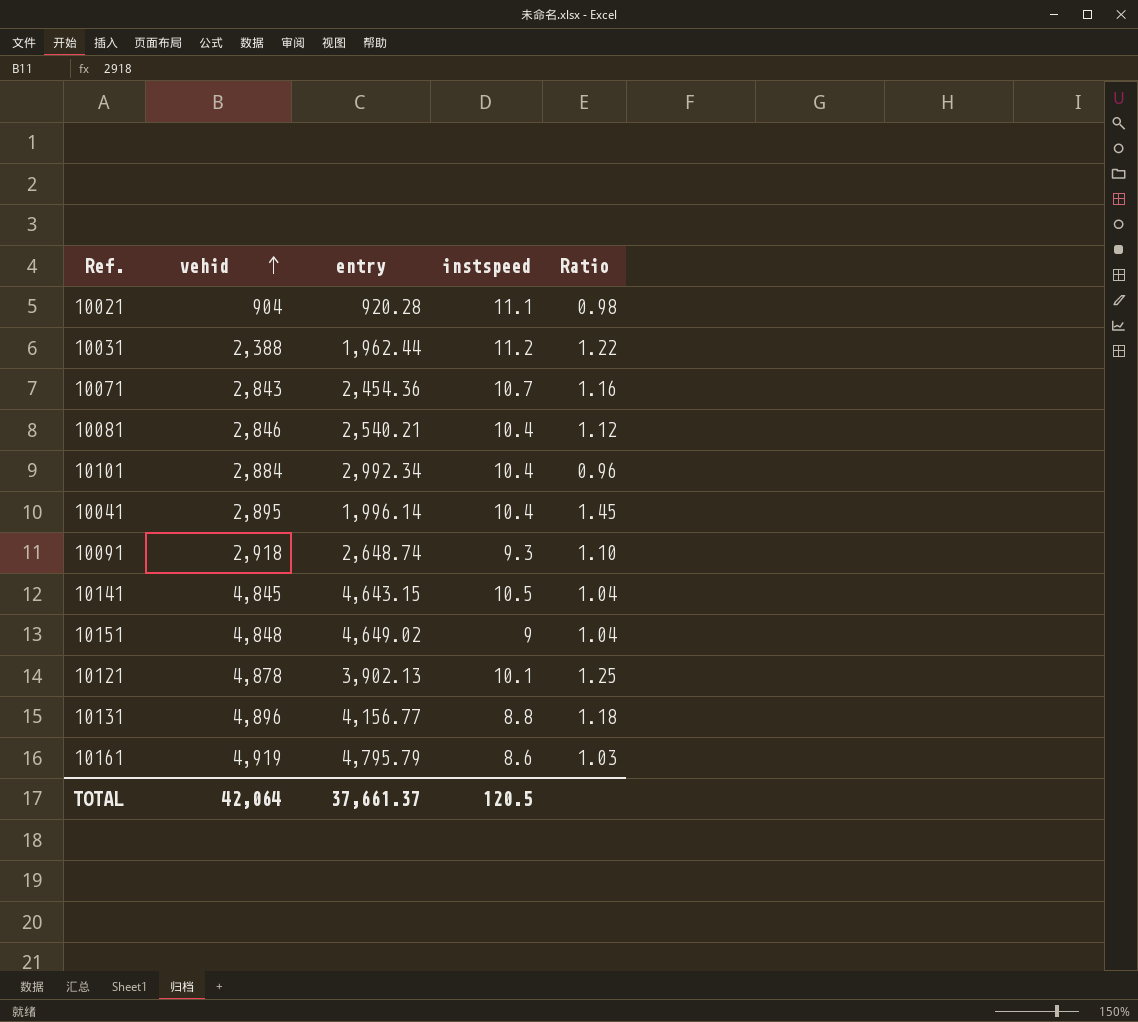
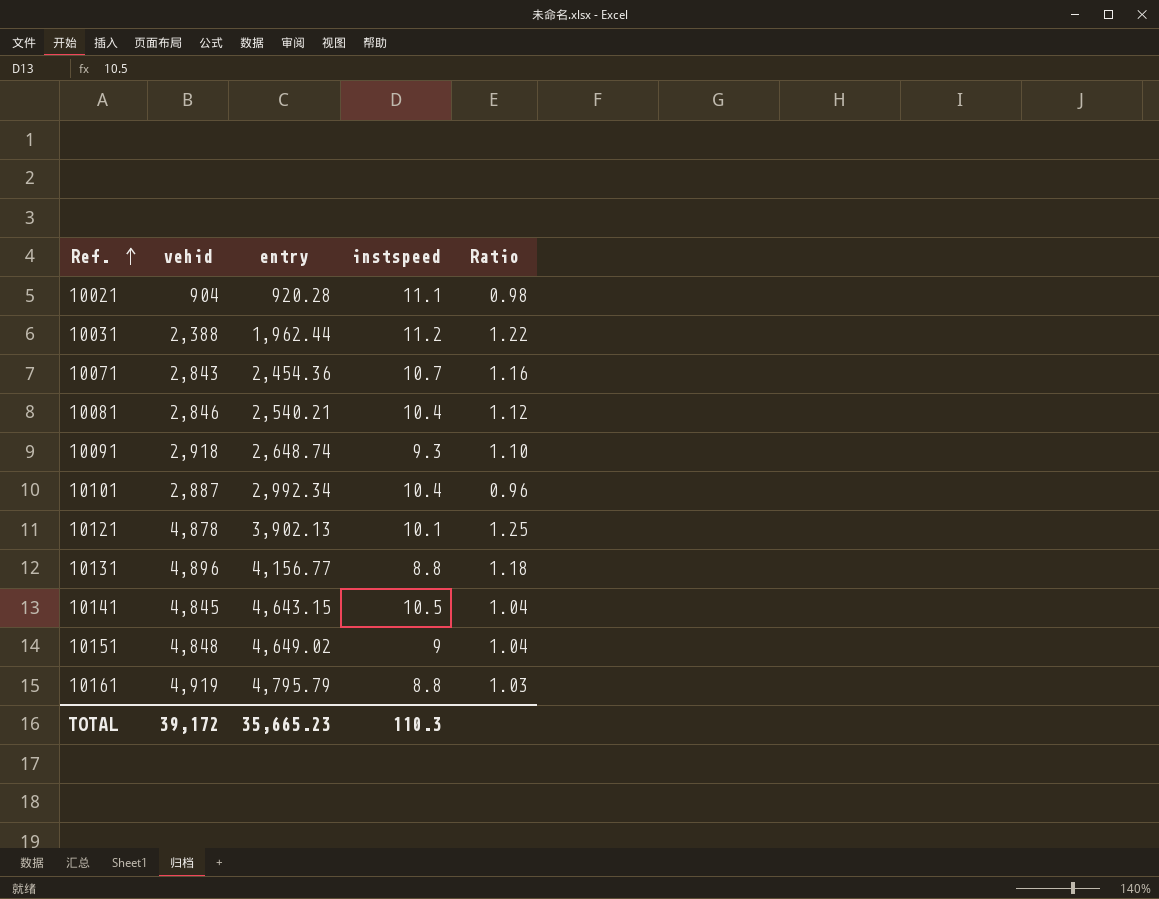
row order: vehid ascending -> Ref. ascending
row 10041: 2,895 | 1,996.14 | 10.4 | 1.45 -> none
10101 | vehid: 2,884 -> 2,887
10161 | instspeed: 8.6 -> 8.8
TOTAL | vehid: 42,064 -> 39,172
TOTAL | entry: 37,661.37 -> 35,665.23
TOTAL | instspeed: 120.5 -> 110.3

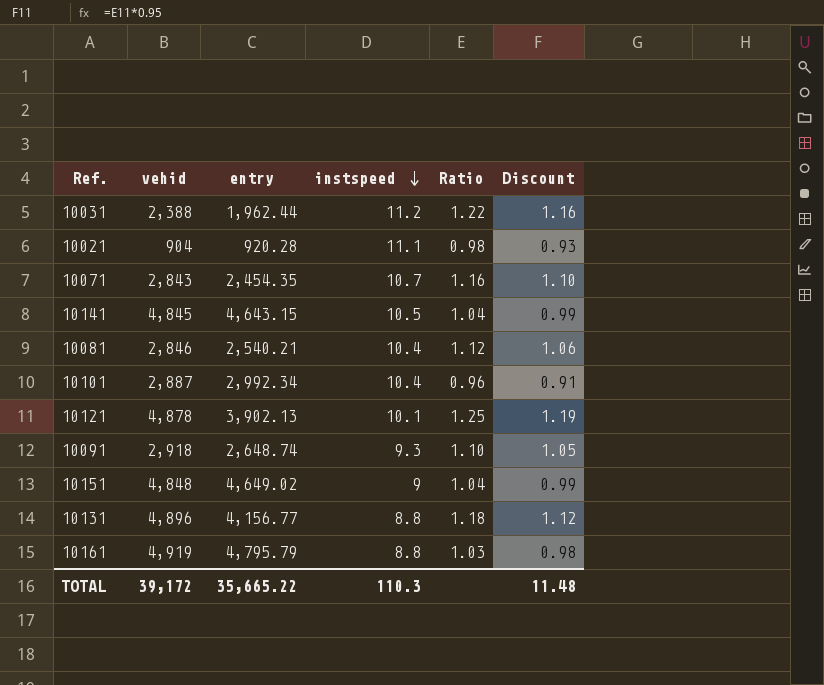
row order: Ref. ascending -> instspeed descending
column Discount | formula: none -> [Ratio] * 0.95
10071 | entry: 2,454.36 -> 2,454.35
TOTAL | entry: 35,665.23 -> 35,665.22

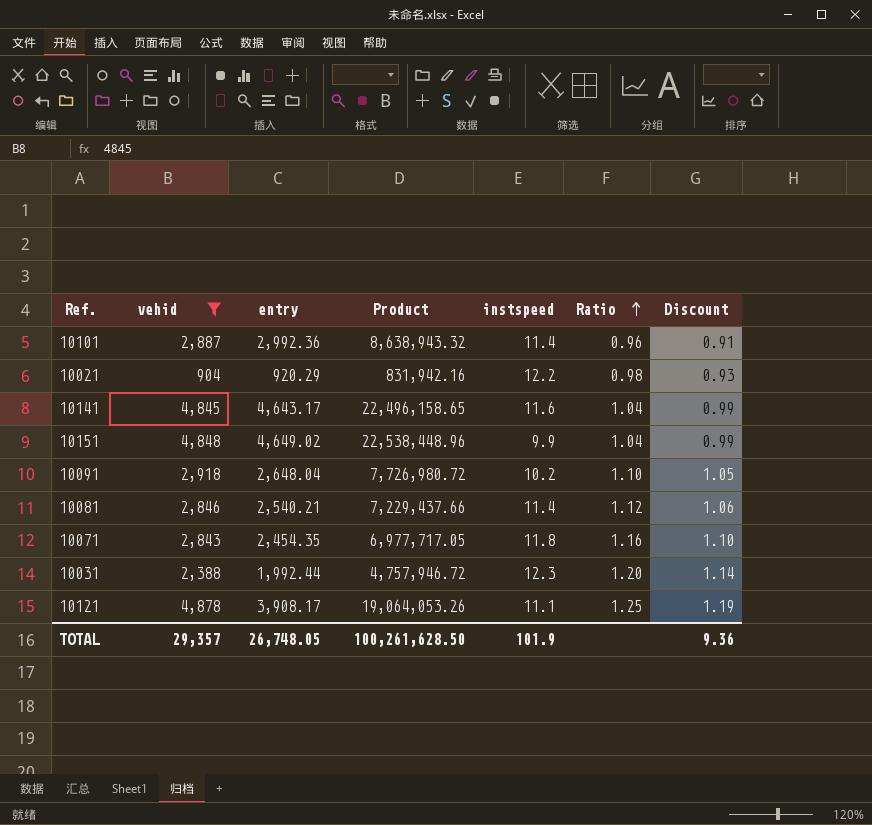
filter: none -> vehid <= 4,878
row order: instspeed descending -> Ratio ascending
column Product | formula: none -> [vehid] * [entry]
10101 | entry: 2,992.34 -> 2,992.36
10101 | instspeed: 10.4 -> 11.4
10021 | entry: 920.28 -> 920.29
10021 | instspeed: 11.1 -> 12.2
10141 | entry: 4,643.15 -> 4,643.17
10141 | instspeed: 10.5 -> 11.6
10151 | instspeed: 9 -> 9.9
10091 | entry: 2,648.74 -> 2,648.04
10091 | instspeed: 9.3 -> 10.2
10081 | instspeed: 10.4 -> 11.4
10071 | instspeed: 10.7 -> 11.8
10031 | entry: 1,962.44 -> 1,992.44
10031 | instspeed: 11.2 -> 12.3
10031 | Ratio: 1.22 -> 1.20
10031 | Discount: 1.16 -> 1.14
10121 | entry: 3,902.13 -> 3,908.17
10121 | instspeed: 10.1 -> 11.1
TOTAL | vehid: 39,172 -> 29,357
TOTAL | entry: 35,665.22 -> 26,748.05
TOTAL | instspeed: 110.3 -> 101.9
TOTAL | Discount: 11.48 -> 9.36

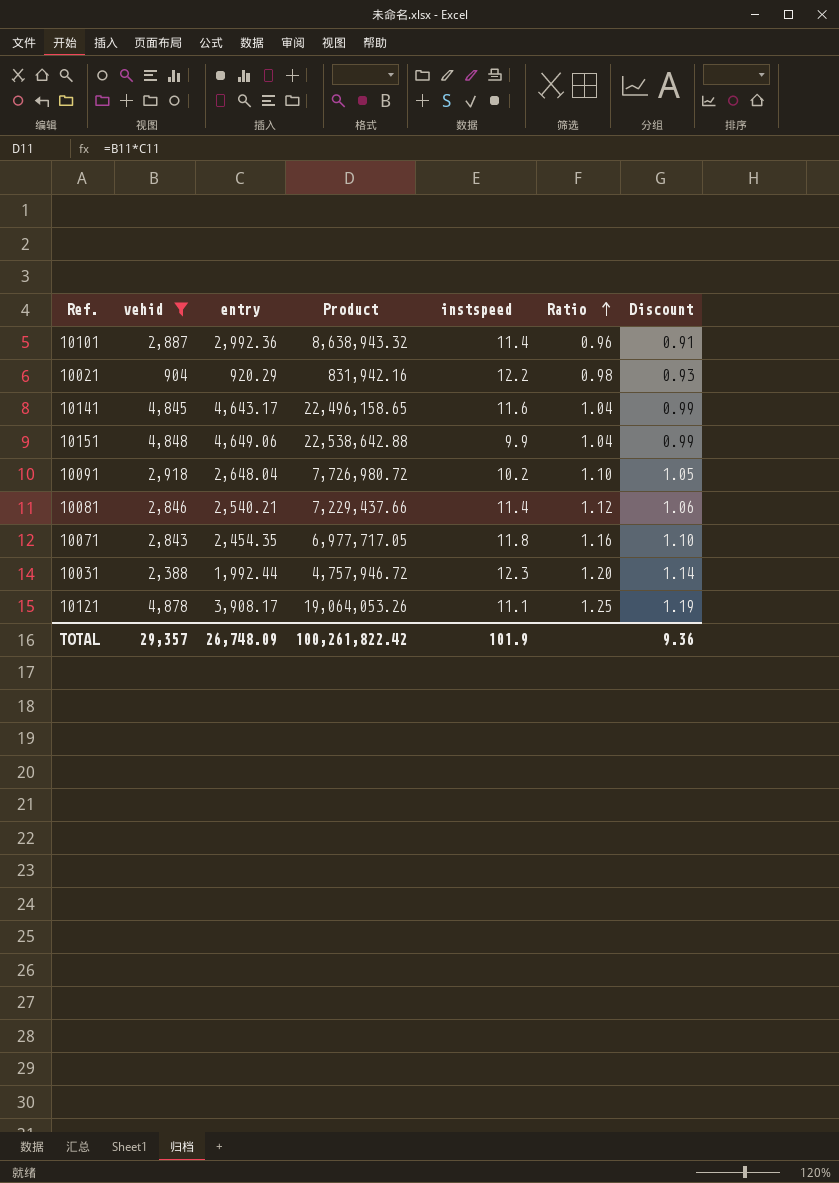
10151 | entry: 4,649.02 -> 4,649.06
10151 | Product: 22,538,448.96 -> 22,538,642.88
TOTAL | entry: 26,748.05 -> 26,748.09
TOTAL | Product: 100,261,628.50 -> 100,261,822.42

